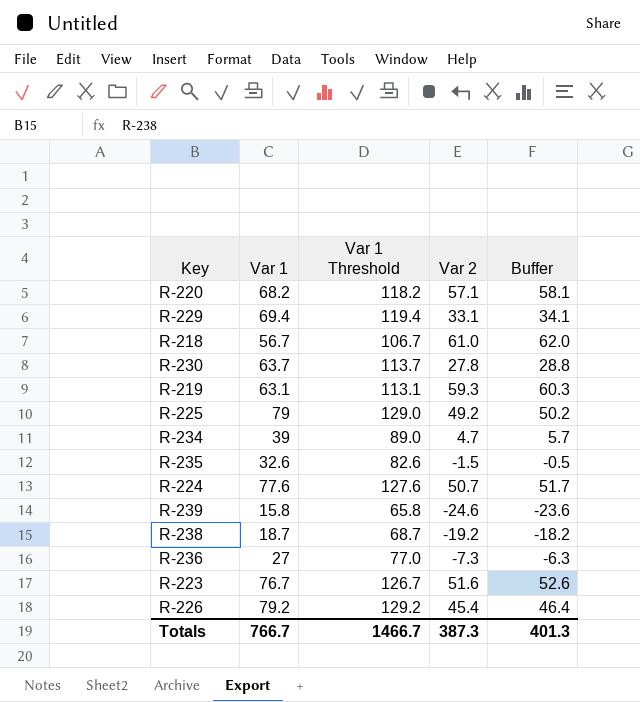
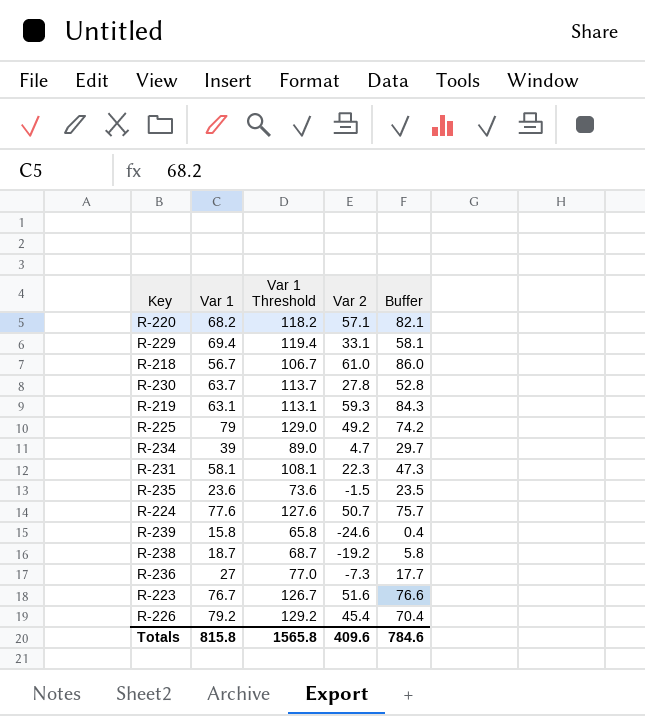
column Buffer | formula: [Var 2] + 1 -> [Var 2] + 25
row R-231: none -> 58.1 | 108.1 | 22.3 | 47.3
R-235 | Var 1: 32.6 -> 23.6
R-235 | Var 1 Threshold: 82.6 -> 73.6
Totals | Var 1: 766.7 -> 815.8
Totals | Var 1 Threshold: 1466.7 -> 1565.8
Totals | Var 2: 387.3 -> 409.6
Totals | Buffer: 401.3 -> 784.6

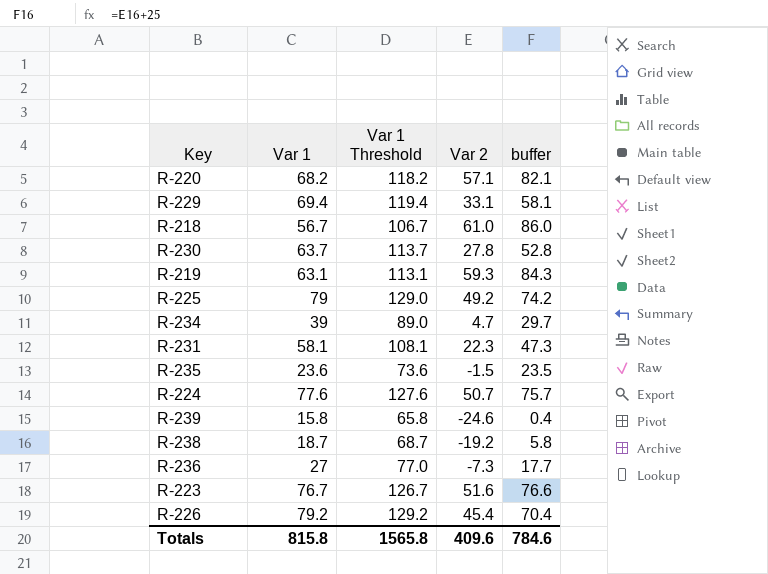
column name: Buffer -> buffer

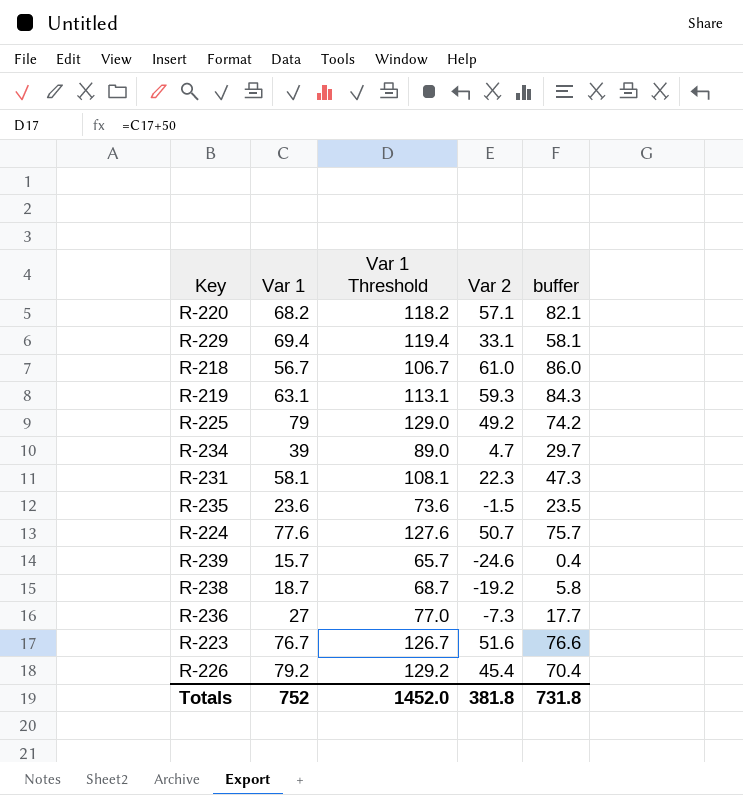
row R-230: 63.7 | 113.7 | 27.8 | 52.8 -> none
R-239 | Var 1: 15.8 -> 15.7
R-239 | Var 1 Threshold: 65.8 -> 65.7
Totals | Var 1: 815.8 -> 752
Totals | Var 1 Threshold: 1565.8 -> 1452.0
Totals | Var 2: 409.6 -> 381.8
Totals | buffer: 784.6 -> 731.8

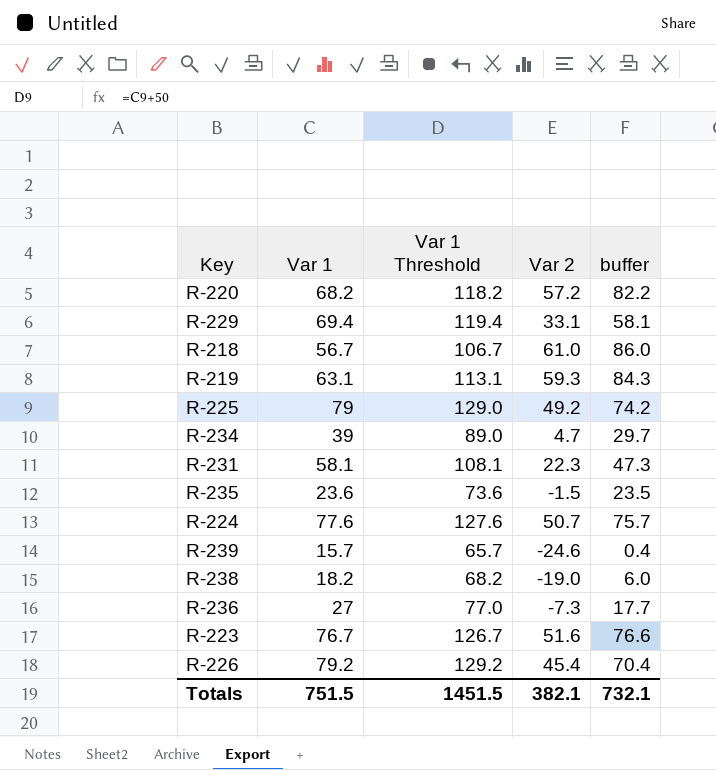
R-220 | Var 2: 57.1 -> 57.2
R-220 | buffer: 82.1 -> 82.2
R-238 | Var 1: 18.7 -> 18.2
R-238 | Var 1 Threshold: 68.7 -> 68.2
R-238 | Var 2: -19.2 -> -19.0
R-238 | buffer: 5.8 -> 6.0
Totals | Var 1: 752 -> 751.5
Totals | Var 1 Threshold: 1452.0 -> 1451.5
Totals | Var 2: 381.8 -> 382.1
Totals | buffer: 731.8 -> 732.1

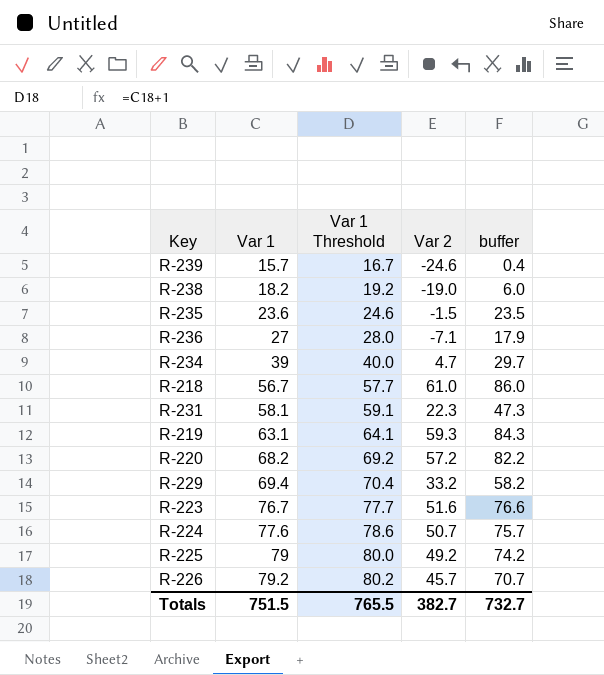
row order: none -> Var 1 ascending
column Var 1 Threshold | formula: [Var 1] + 50 -> [Var 1] + 1
R-236 | Var 2: -7.3 -> -7.1
R-236 | buffer: 17.7 -> 17.9
R-229 | Var 2: 33.1 -> 33.2
R-229 | buffer: 58.1 -> 58.2
R-226 | Var 2: 45.4 -> 45.7
R-226 | buffer: 70.4 -> 70.7
Totals | Var 1 Threshold: 1451.5 -> 765.5
Totals | Var 2: 382.1 -> 382.7
Totals | buffer: 732.1 -> 732.7

